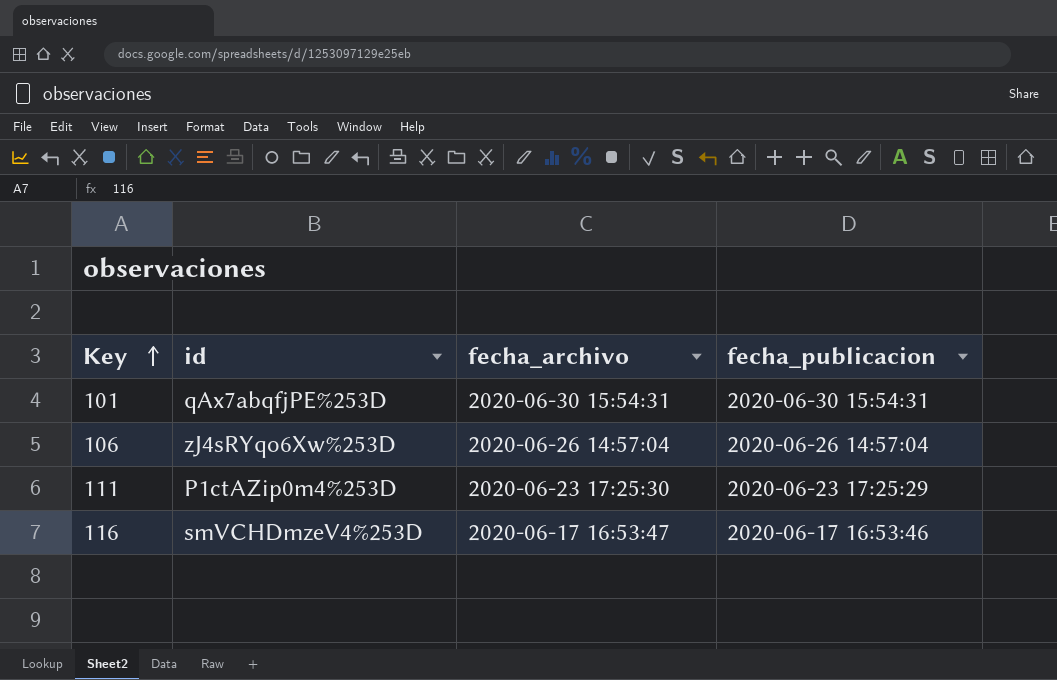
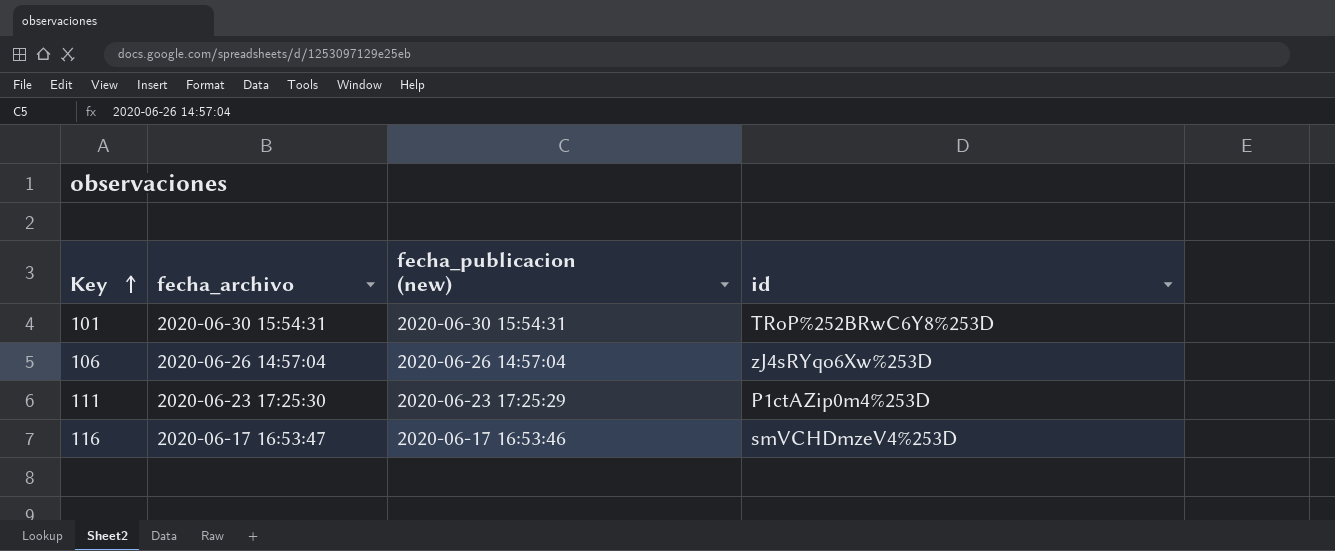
column name: fecha_publicacion -> fecha_publicacion (new)
column id | position: 2 -> 4
101 | id: qAx7abqfjPE%253D -> TRoP%252BRwC6Y8%253D

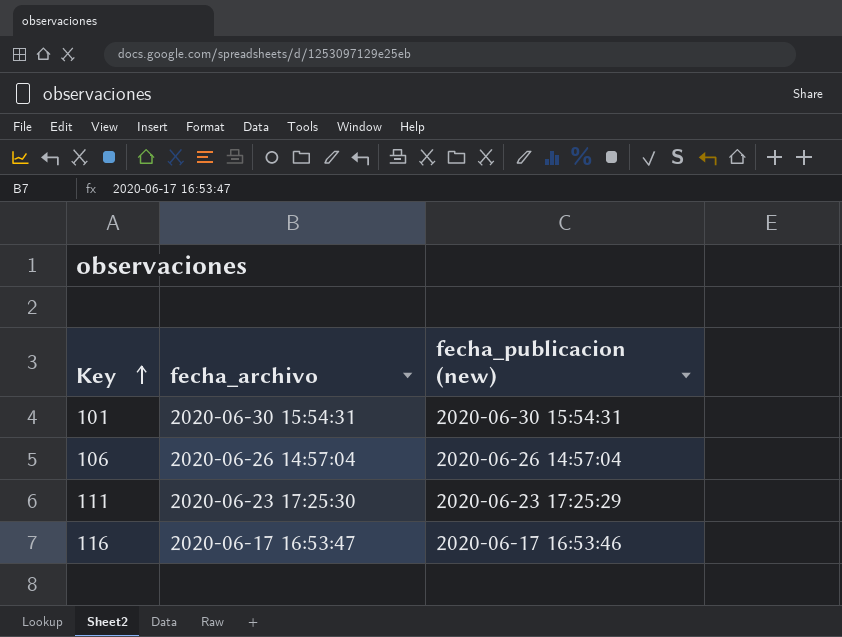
column id | position: 4 -> none

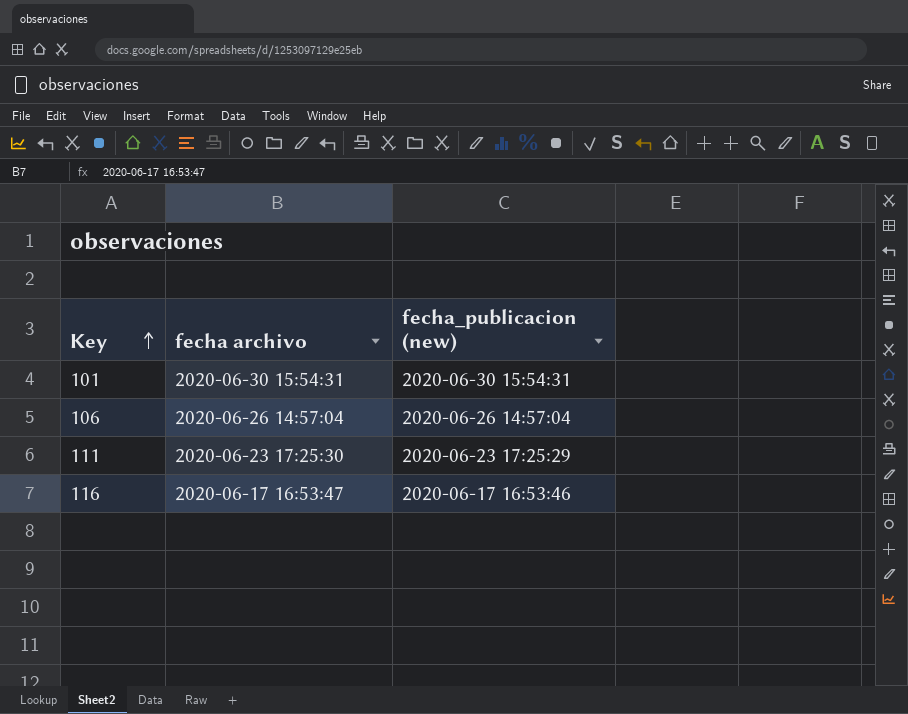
column name: fecha_archivo -> fecha archivo

